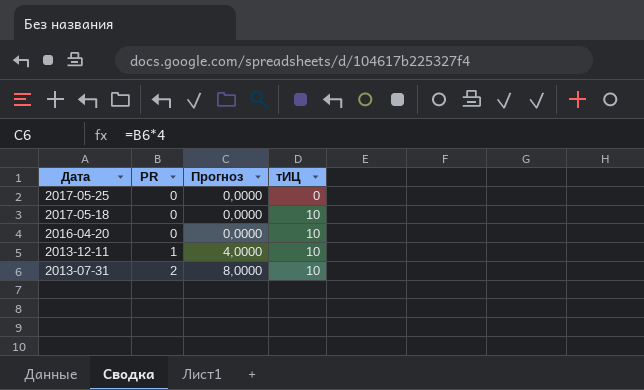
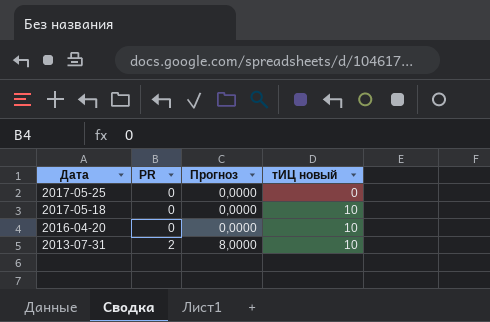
column name: тИЦ -> тИЦ новый
row 2013-12-11: 1 | 4,0000 | 10 -> none

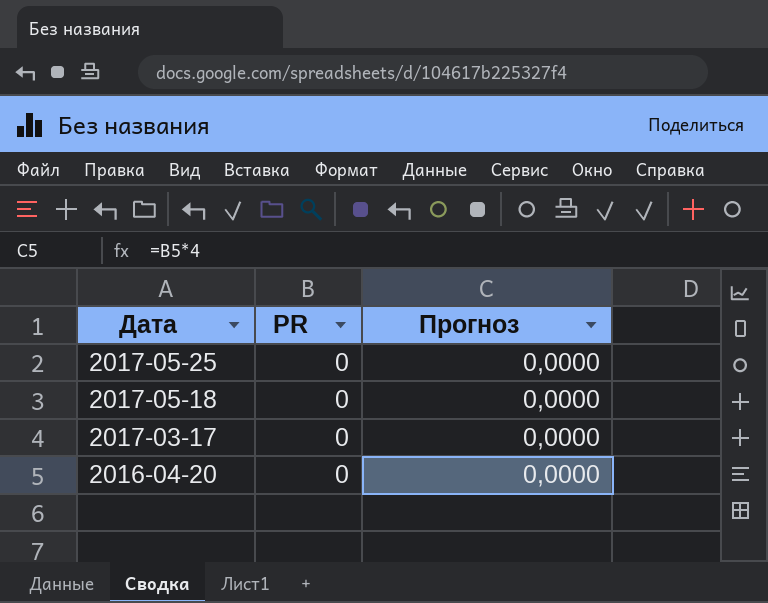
column тИЦ новый | position: 4 -> none
row 2013-07-31: 2 | 8,0000 | 10 -> none
row 2017-03-17: none -> 0 | 0,0000

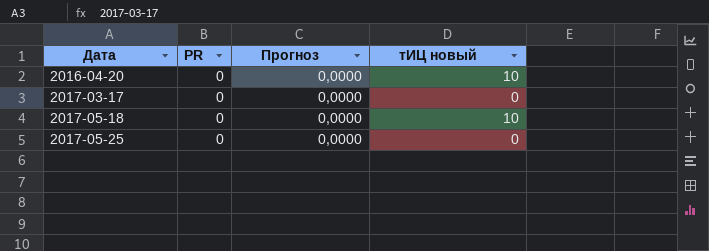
row order: Дата descending -> Дата ascending
column тИЦ новый | position: none -> 4

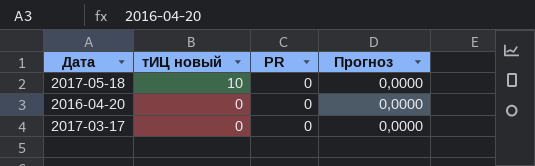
row order: Дата ascending -> тИЦ новый descending
column тИЦ новый | position: 4 -> 2
row 2017-05-25: 0 | 0,0000 | 0 -> none
2016-04-20 | тИЦ новый: 10 -> 0

